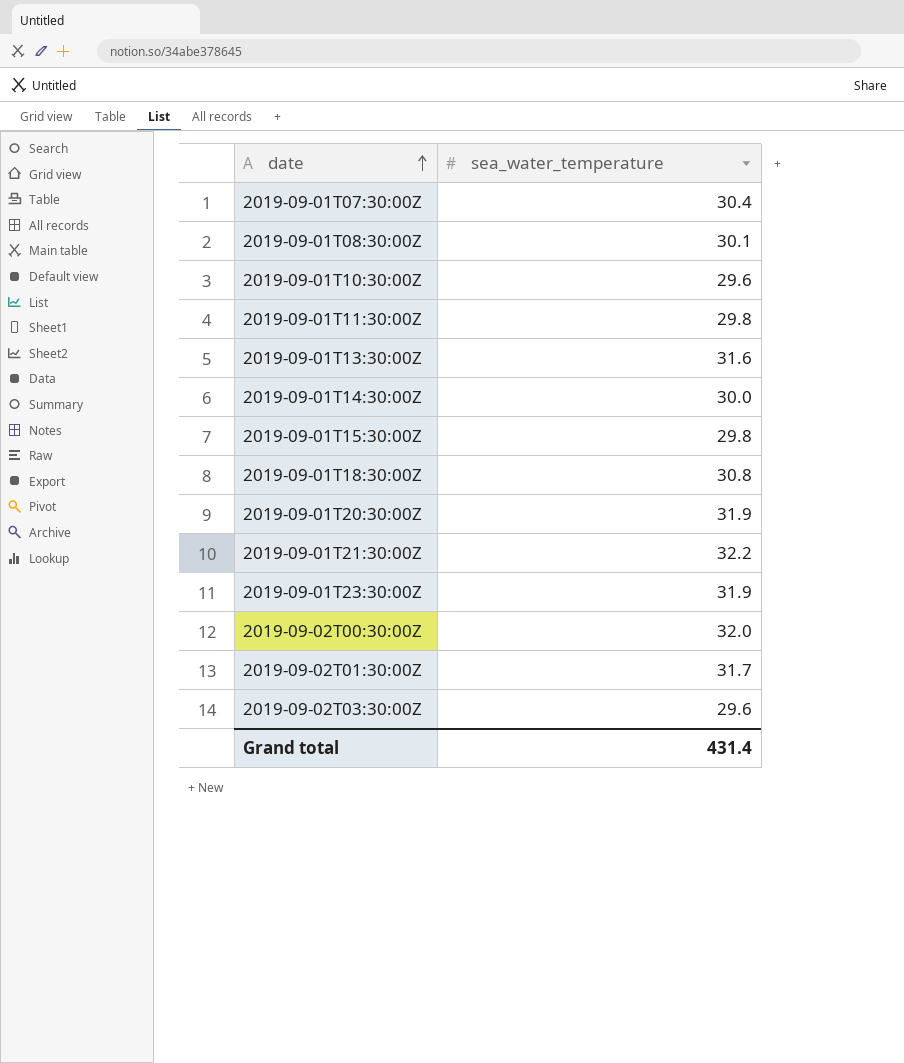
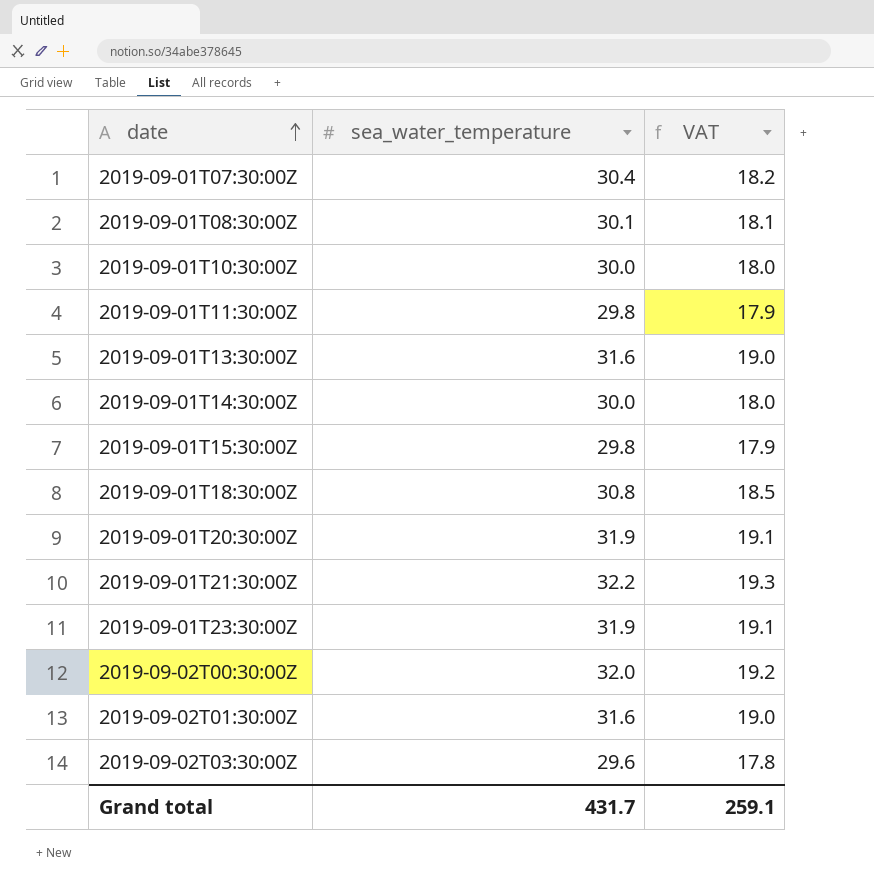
column VAT | formula: none -> [sea_water_temperature] * 0.6
2019-09-01T10:30:00Z | sea_water_temperature: 29.6 -> 30.0
2019-09-02T01:30:00Z | sea_water_temperature: 31.7 -> 31.6
Grand total | sea_water_temperature: 431.4 -> 431.7

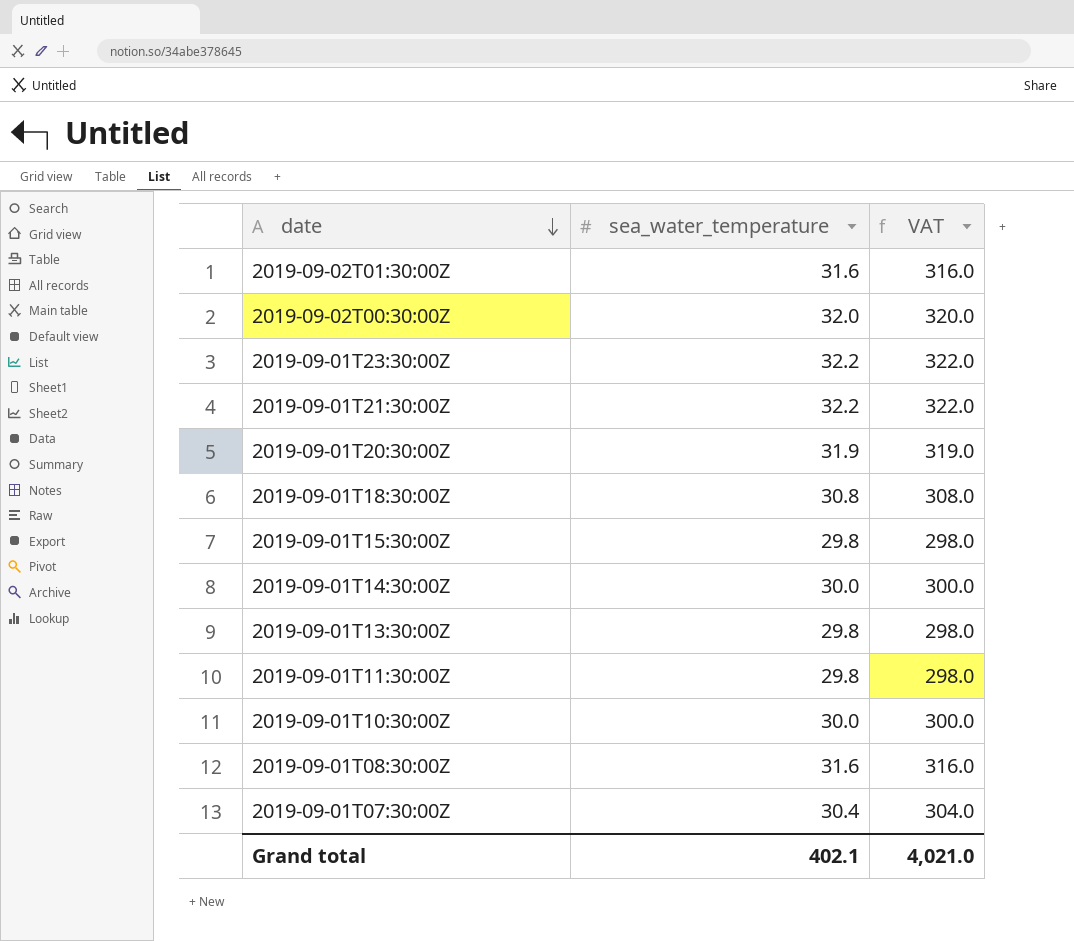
row order: date ascending -> date descending
column VAT | formula: [sea_water_temperature] * 0.6 -> [sea_water_temperature] * 10
row 2019-09-02T03:30:00Z: 29.6 | 17.8 -> none
2019-09-01T23:30:00Z | sea_water_temperature: 31.9 -> 32.2
2019-09-01T13:30:00Z | sea_water_temperature: 31.6 -> 29.8
2019-09-01T08:30:00Z | sea_water_temperature: 30.1 -> 31.6
Grand total | sea_water_temperature: 431.7 -> 402.1
Grand total | VAT: 259.1 -> 4,021.0

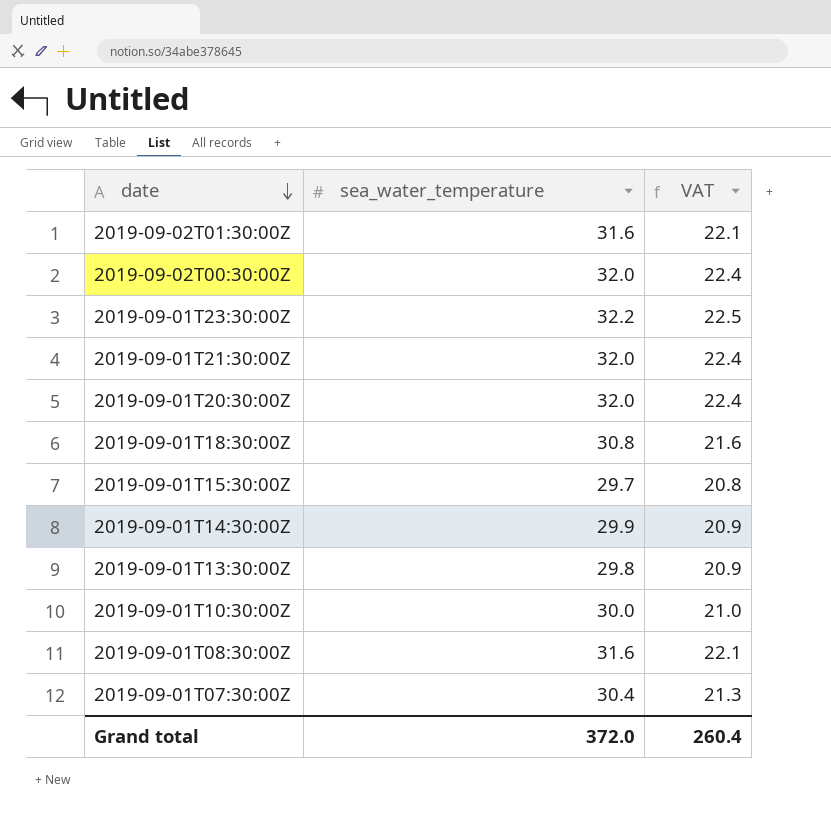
column VAT | formula: [sea_water_temperature] * 10 -> [sea_water_temperature] * 0.7
row 2019-09-01T11:30:00Z: 29.8 | 298.0 -> none
2019-09-01T21:30:00Z | sea_water_temperature: 32.2 -> 32.0
2019-09-01T20:30:00Z | sea_water_temperature: 31.9 -> 32.0
2019-09-01T15:30:00Z | sea_water_temperature: 29.8 -> 29.7
2019-09-01T14:30:00Z | sea_water_temperature: 30.0 -> 29.9
Grand total | sea_water_temperature: 402.1 -> 372.0
Grand total | VAT: 4,021.0 -> 260.4

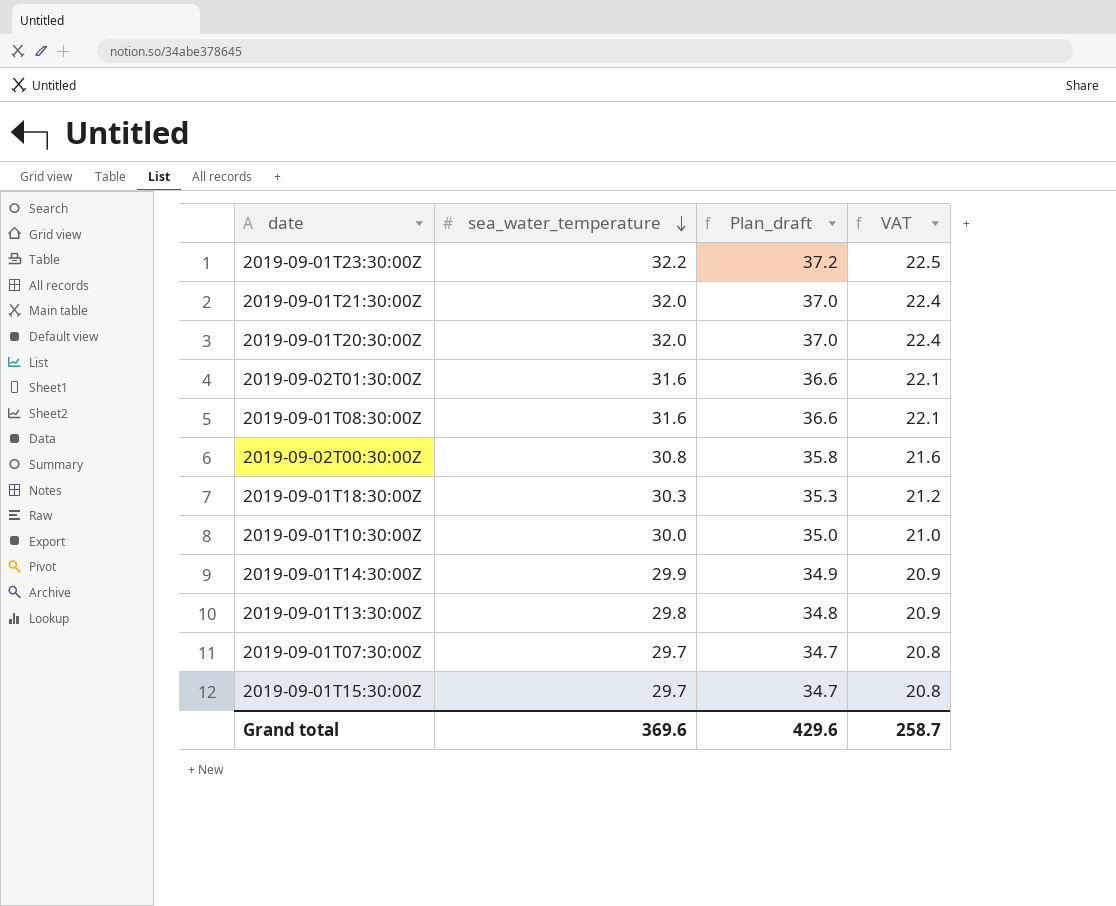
row order: date descending -> sea_water_temperature descending
column Plan_draft | formula: none -> [sea_water_temperature] + 5
2019-09-02T00:30:00Z | sea_water_temperature: 32.0 -> 30.8
2019-09-02T00:30:00Z | VAT: 22.4 -> 21.6
2019-09-01T18:30:00Z | sea_water_temperature: 30.8 -> 30.3
2019-09-01T18:30:00Z | VAT: 21.6 -> 21.2
2019-09-01T07:30:00Z | sea_water_temperature: 30.4 -> 29.7
2019-09-01T07:30:00Z | VAT: 21.3 -> 20.8
Grand total | sea_water_temperature: 372.0 -> 369.6
Grand total | VAT: 260.4 -> 258.7

